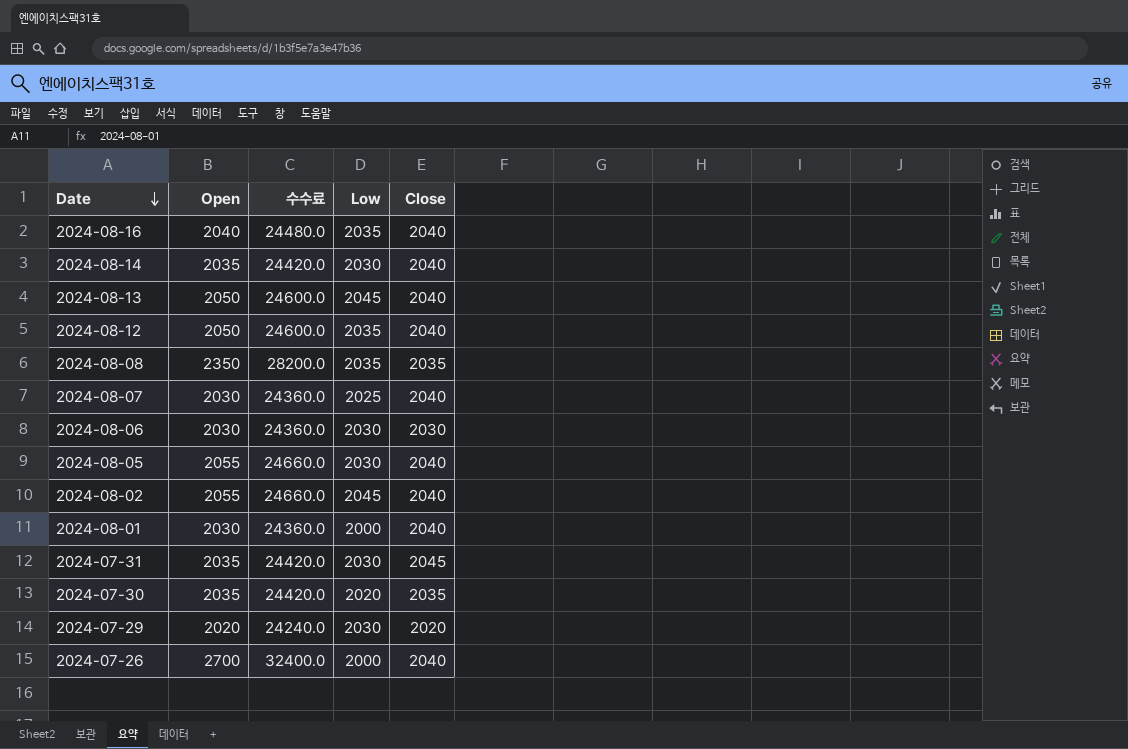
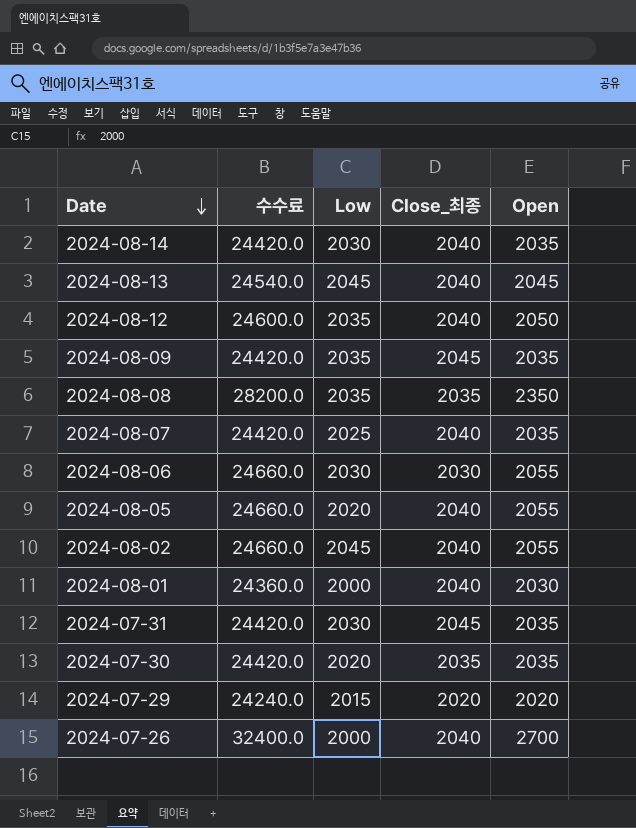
column name: Close -> Close_최종
column Open | position: 2 -> 5
row 2024-08-16: 2040 | 24480.0 | 2035 | 2040 -> none
2024-08-13 | 수수료: 24600.0 -> 24540.0
2024-08-13 | Open: 2050 -> 2045
row 2024-08-09: none -> 24420.0 | 2035 | 2045 | 2035
2024-08-07 | 수수료: 24360.0 -> 24420.0
2024-08-07 | Open: 2030 -> 2035
2024-08-06 | 수수료: 24360.0 -> 24660.0
2024-08-06 | Open: 2030 -> 2055
2024-08-05 | Low: 2030 -> 2020
2024-07-29 | Low: 2030 -> 2015

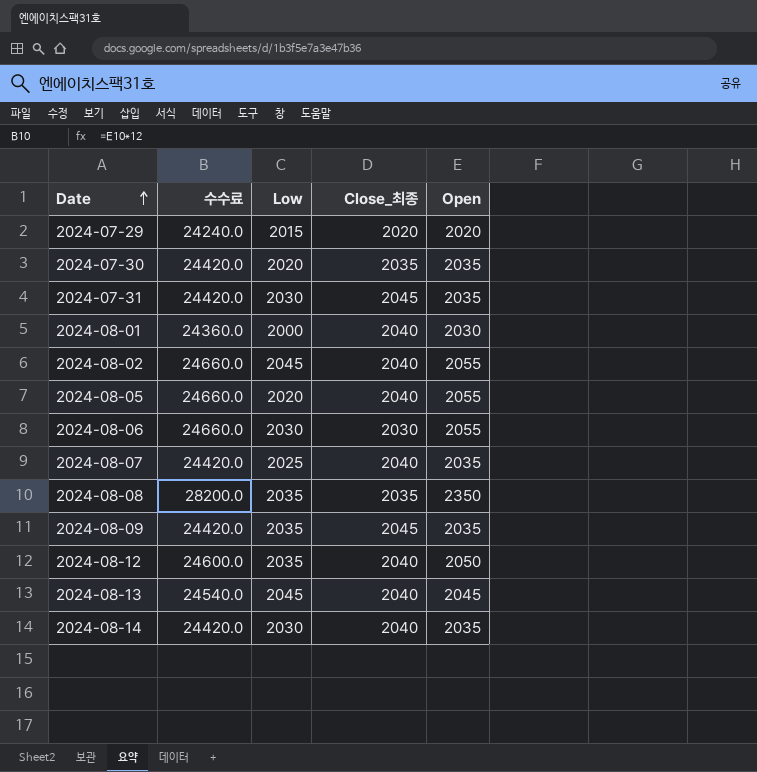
row order: Date descending -> Date ascending
row 2024-07-26: 32400.0 | 2000 | 2040 | 2700 -> none

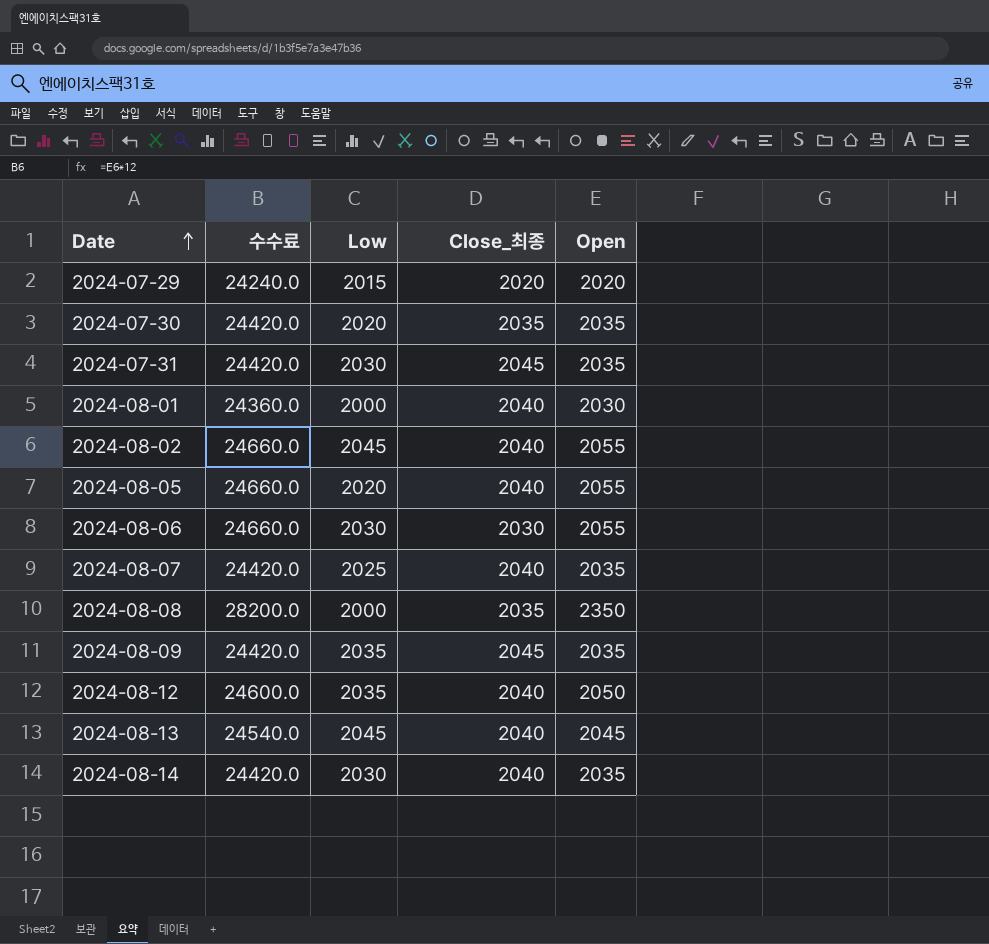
2024-08-08 | Low: 2035 -> 2000

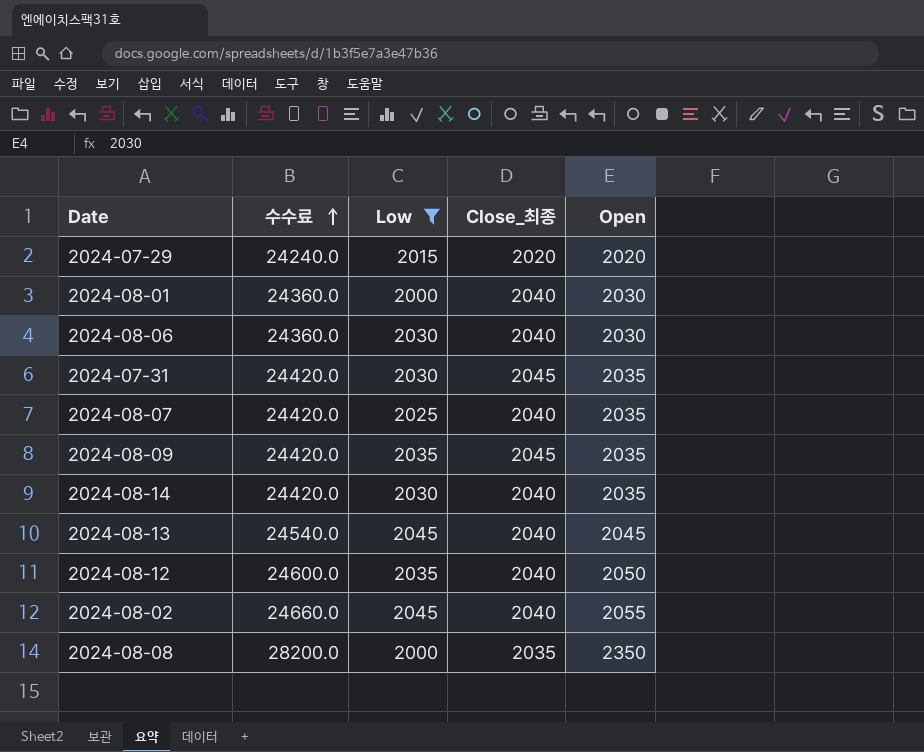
filter: none -> Low != 2020
row order: Date ascending -> 수수료 ascending
2024-08-06 | 수수료: 24660.0 -> 24360.0
2024-08-06 | Close_최종: 2030 -> 2040
2024-08-06 | Open: 2055 -> 2030

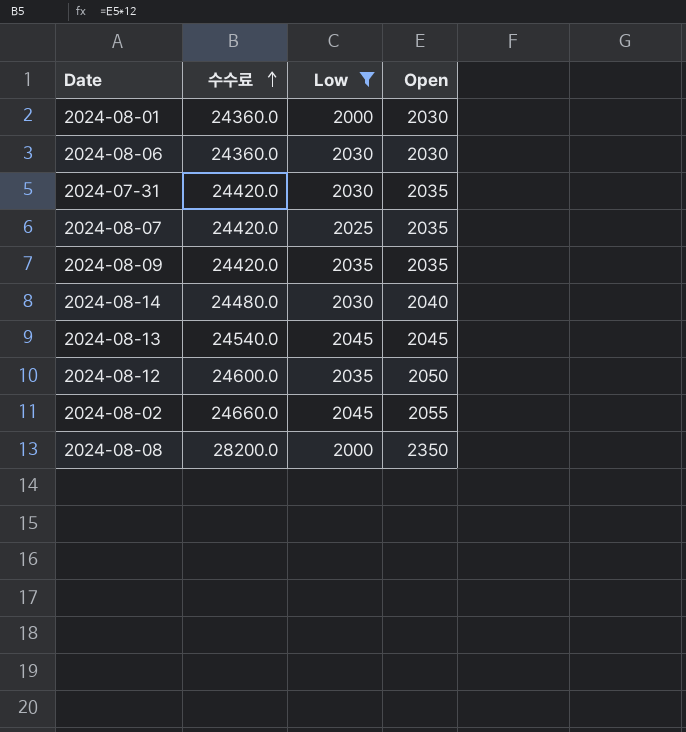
column Close_최종 | position: 4 -> none
row 2024-07-29: 24240.0 | 2015 | 2020 | 2020 -> none
2024-08-14 | 수수료: 24420.0 -> 24480.0
2024-08-14 | Open: 2035 -> 2040

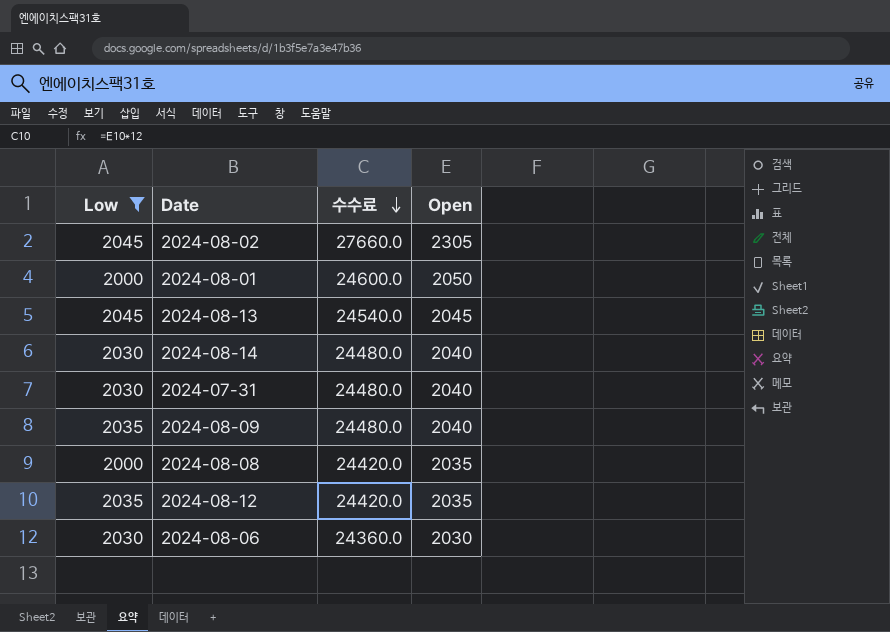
row order: 수수료 ascending -> 수수료 descending
column Low | position: 3 -> 1
row 2024-08-07: 24420.0 | 2025 | 2035 -> none
2024-08-02 | 수수료: 24660.0 -> 27660.0
2024-08-02 | Open: 2055 -> 2305
2024-08-01 | 수수료: 24360.0 -> 24600.0
2024-08-01 | Open: 2030 -> 2050
2024-07-31 | 수수료: 24420.0 -> 24480.0
2024-07-31 | Open: 2035 -> 2040
2024-08-09 | 수수료: 24420.0 -> 24480.0
2024-08-09 | Open: 2035 -> 2040
2024-08-08 | 수수료: 28200.0 -> 24420.0
2024-08-08 | Open: 2350 -> 2035
2024-08-12 | 수수료: 24600.0 -> 24420.0
2024-08-12 | Open: 2050 -> 2035

